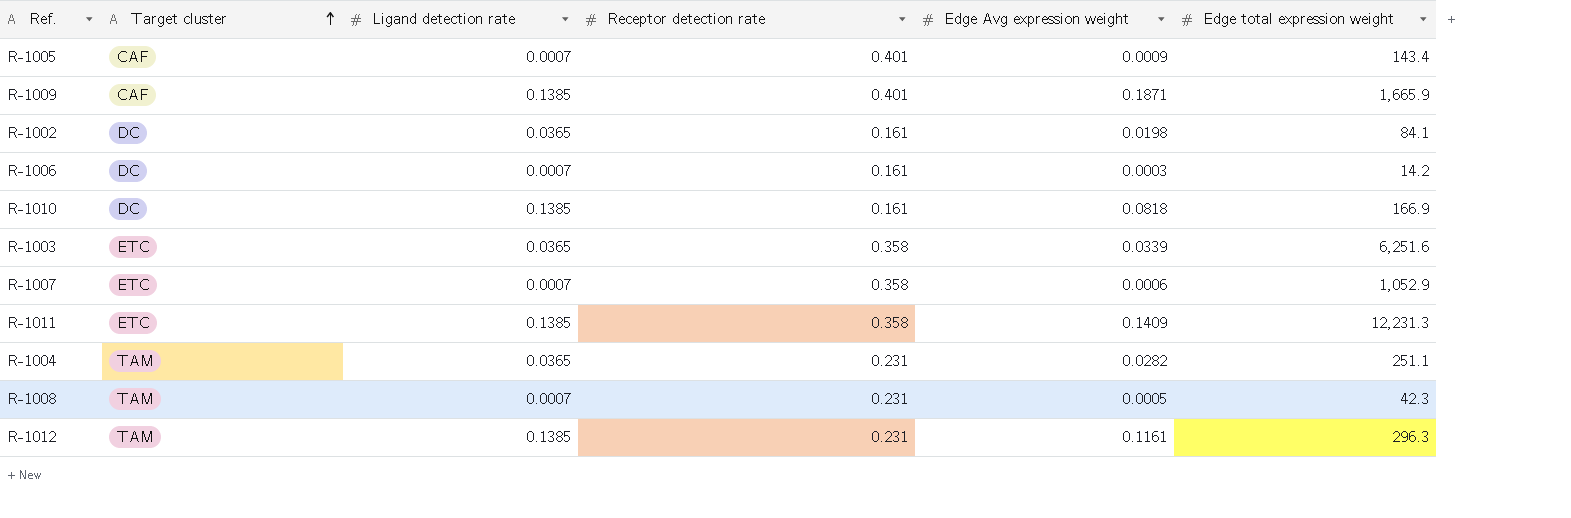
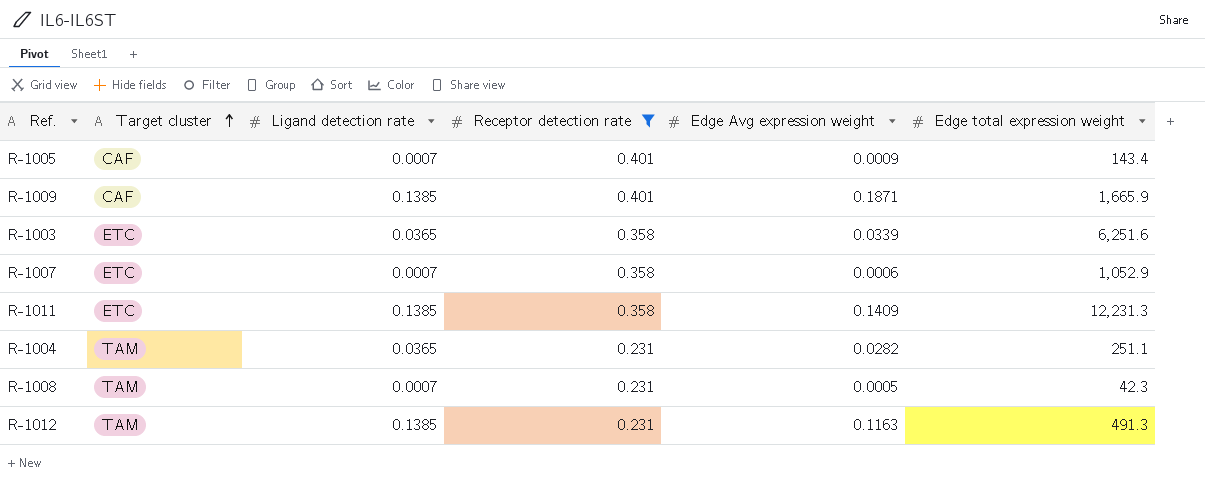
filter: none -> Receptor detection rate != 0.161
R-1012 | Edge Avg expression weight: 0.1161 -> 0.1163
R-1012 | Edge total expression weight: 296.3 -> 491.3

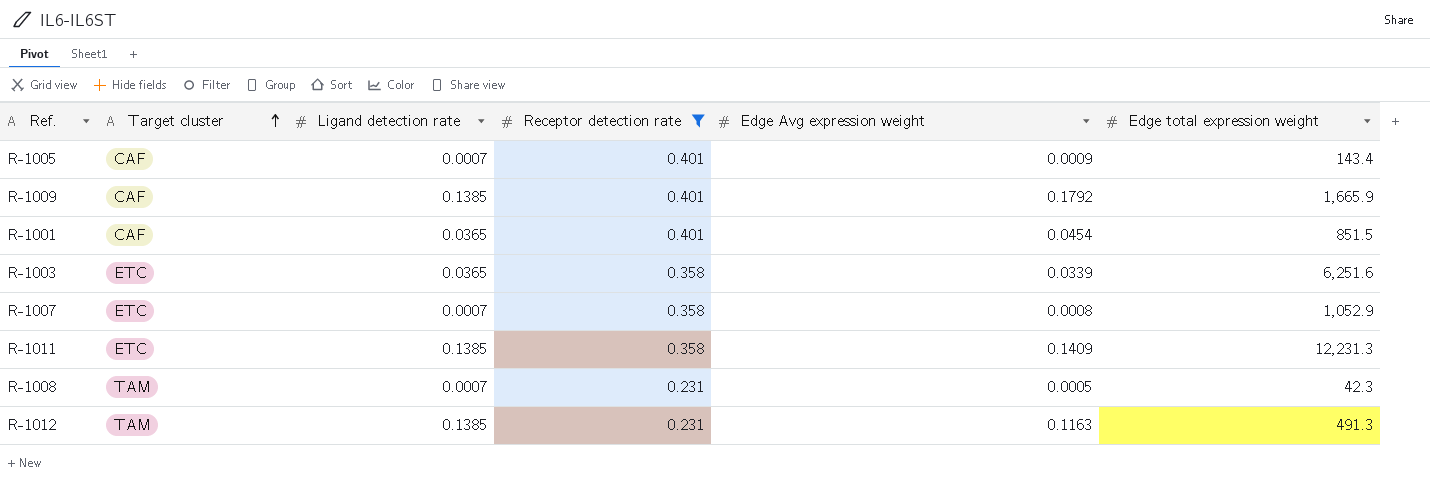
row R-1004: TAM | 0.0365 | 0.231 | 0.0282 | 251.1 -> none
R-1009 | Edge Avg expression weight: 0.1871 -> 0.1792
row R-1001: none -> CAF | 0.0365 | 0.401 | 0.0454 | 851.5
R-1007 | Edge Avg expression weight: 0.0006 -> 0.0008

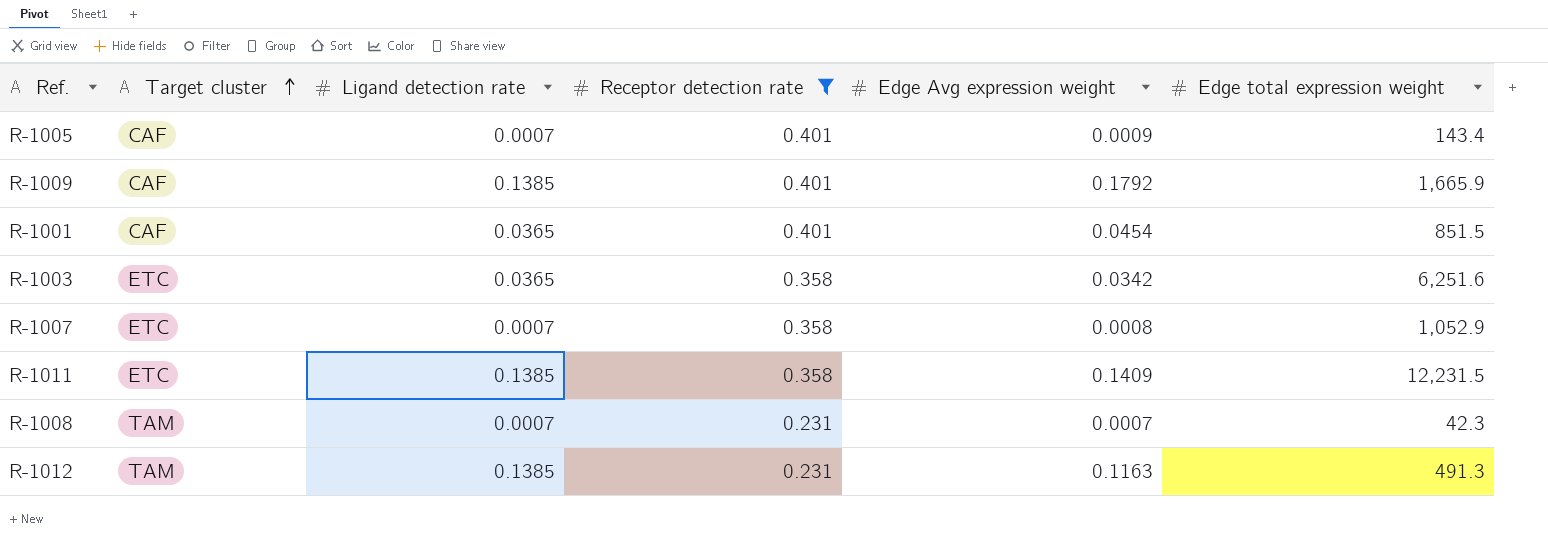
R-1003 | Edge Avg expression weight: 0.0339 -> 0.0342
R-1011 | Edge total expression weight: 12,231.3 -> 12,231.5
R-1008 | Edge Avg expression weight: 0.0005 -> 0.0007

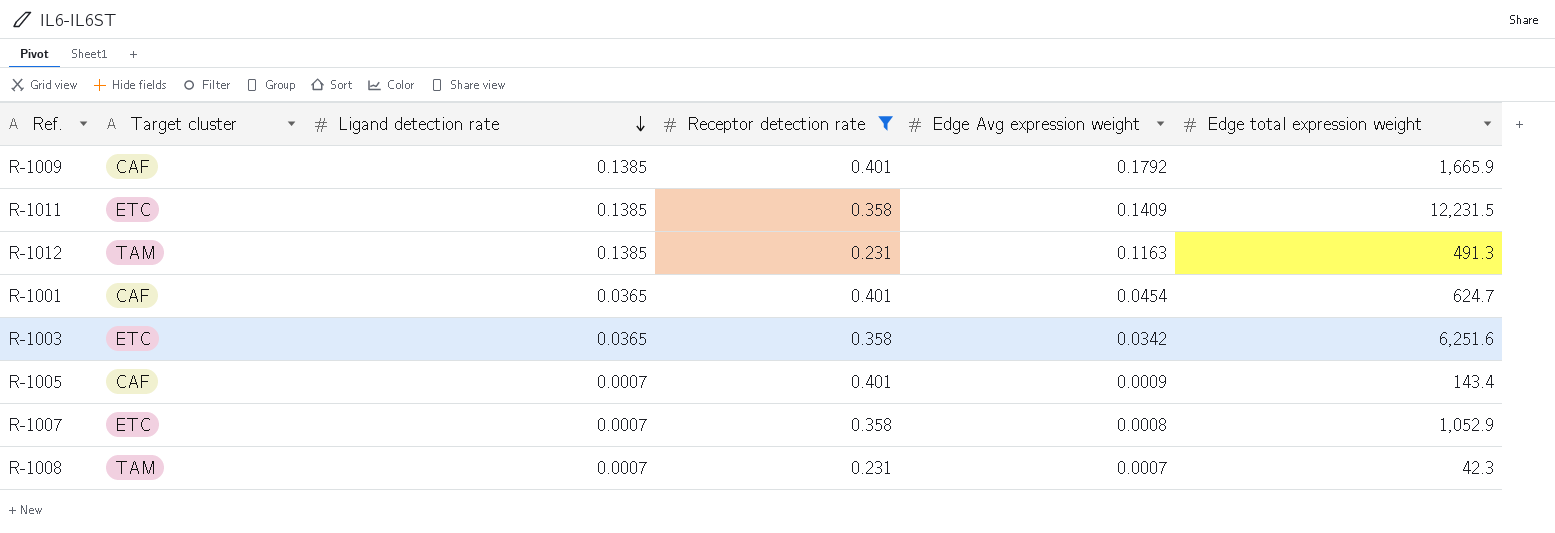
row order: Target cluster ascending -> Ligand detection rate descending
R-1001 | Edge total expression weight: 851.5 -> 624.7

